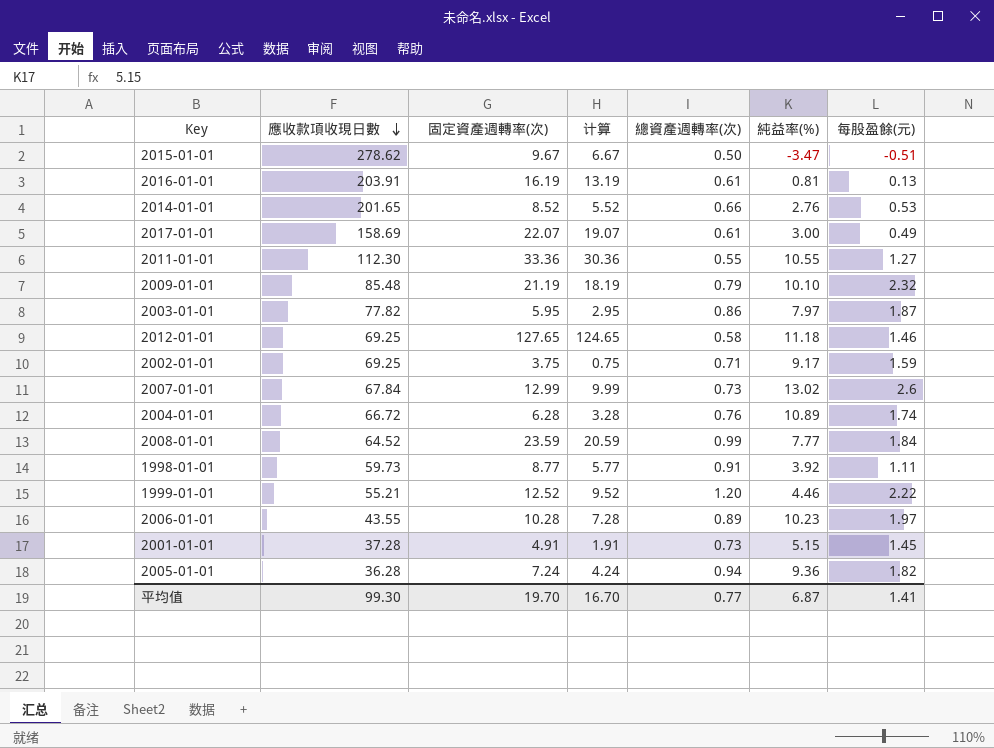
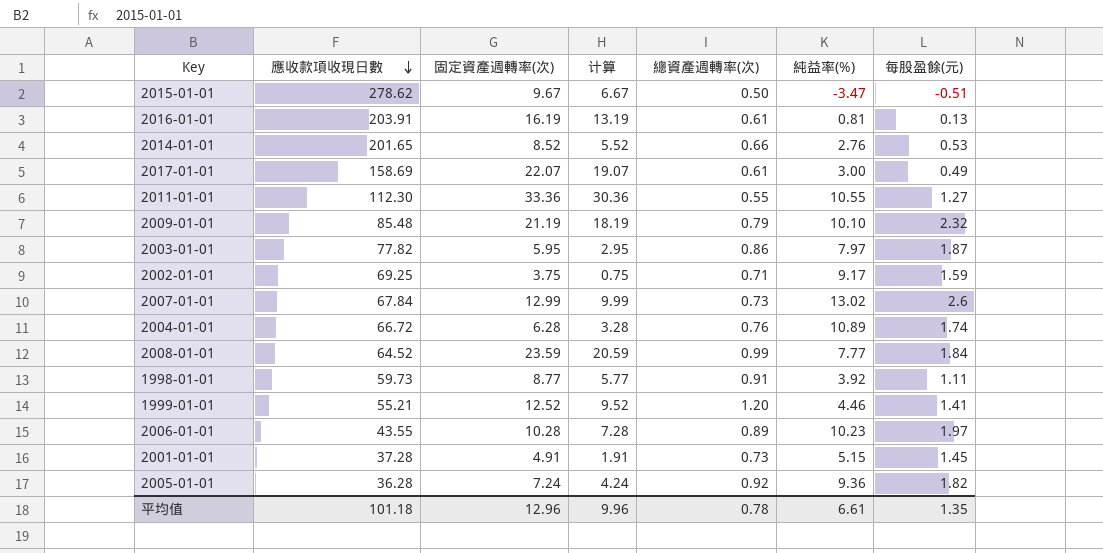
row 2012-01-01: 69.25 | 127.65 | 124.65 | 0.58 | 11.18 | 1.46 -> none
1999-01-01 | 每股盈餘(元): 2.22 -> 1.41
2005-01-01 | 總資產週轉率(次): 0.94 -> 0.92
平均值 | 應收款項收現日數: 99.30 -> 101.18
平均值 | 固定資產週轉率(次): 19.70 -> 12.96
平均值 | 计算: 16.70 -> 9.96
平均值 | 總資產週轉率(次): 0.77 -> 0.78
平均值 | 純益率(%): 6.87 -> 6.61
平均值 | 每股盈餘(元): 1.41 -> 1.35

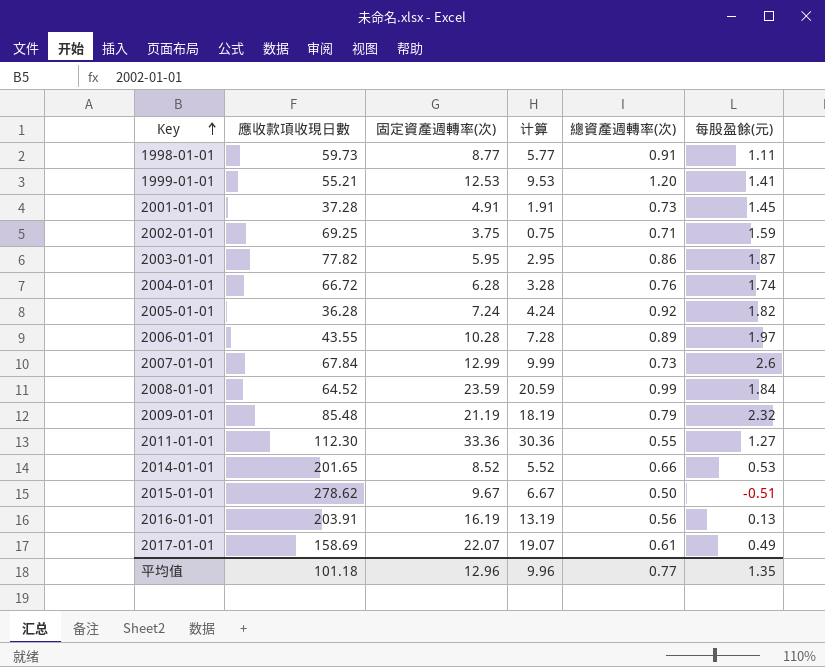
row order: 應收款項收現日數 descending -> Key ascending
column 純益率(%) | position: 6 -> none
1999-01-01 | 固定資產週轉率(次): 12.52 -> 12.53
1999-01-01 | 计算: 9.52 -> 9.53
2016-01-01 | 總資產週轉率(次): 0.61 -> 0.56
平均值 | 總資產週轉率(次): 0.78 -> 0.77

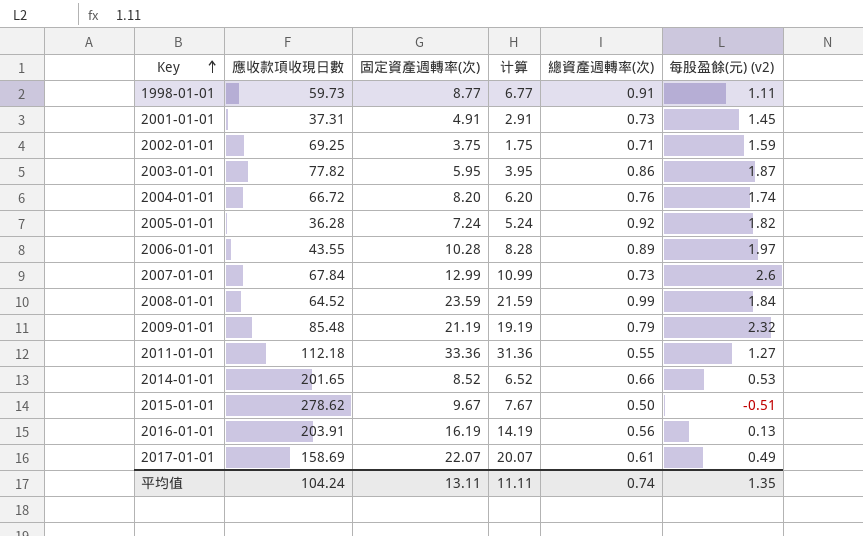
column 计算 | formula: [固定資產週轉率(次)] - 3 -> [固定資產週轉率(次)] - 2
column name: 每股盈餘(元) -> 每股盈餘(元) (v2)
row 1999-01-01: 55.21 | 12.53 | 9.53 | 1.20 | 1.41 -> none
2001-01-01 | 應收款項收現日數: 37.28 -> 37.31
2004-01-01 | 固定資產週轉率(次): 6.28 -> 8.20
2011-01-01 | 應收款項收現日數: 112.30 -> 112.18
平均值 | 應收款項收現日數: 101.18 -> 104.24
平均值 | 固定資產週轉率(次): 12.96 -> 13.11
平均值 | 计算: 9.96 -> 11.11
平均值 | 總資產週轉率(次): 0.77 -> 0.74

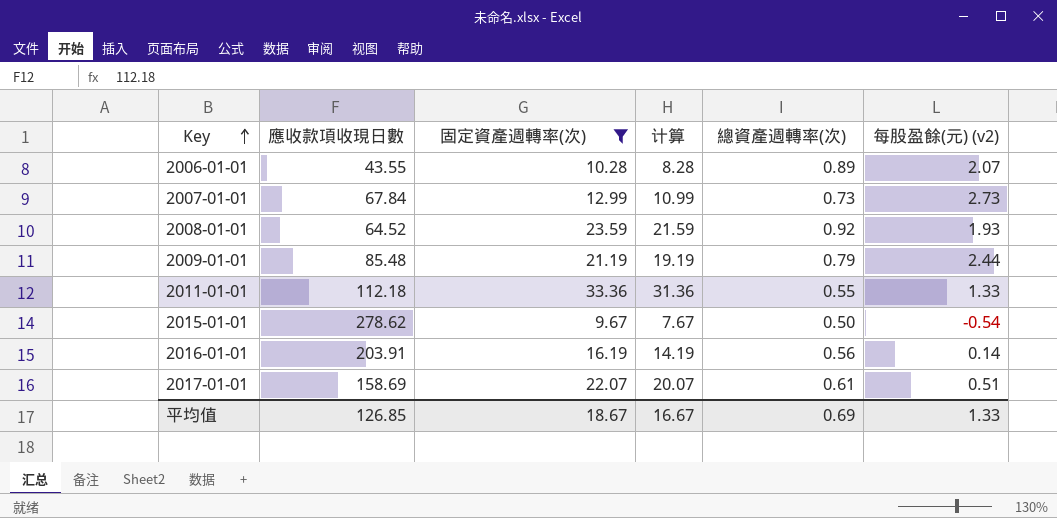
filter: none -> 固定資產週轉率(次) >= 9.67
2006-01-01 | 每股盈餘(元) (v2): 1.97 -> 2.07
2007-01-01 | 每股盈餘(元) (v2): 2.6 -> 2.73
2008-01-01 | 總資產週轉率(次): 0.99 -> 0.92
2008-01-01 | 每股盈餘(元) (v2): 1.84 -> 1.93
2009-01-01 | 每股盈餘(元) (v2): 2.32 -> 2.44
2011-01-01 | 每股盈餘(元) (v2): 1.27 -> 1.33
2015-01-01 | 每股盈餘(元) (v2): -0.51 -> -0.54
2016-01-01 | 每股盈餘(元) (v2): 0.13 -> 0.14
2017-01-01 | 每股盈餘(元) (v2): 0.49 -> 0.51
平均值 | 應收款項收現日數: 104.24 -> 126.85
平均值 | 固定資產週轉率(次): 13.11 -> 18.67
平均值 | 计算: 11.11 -> 16.67
平均值 | 總資產週轉率(次): 0.74 -> 0.69
平均值 | 每股盈餘(元) (v2): 1.35 -> 1.33

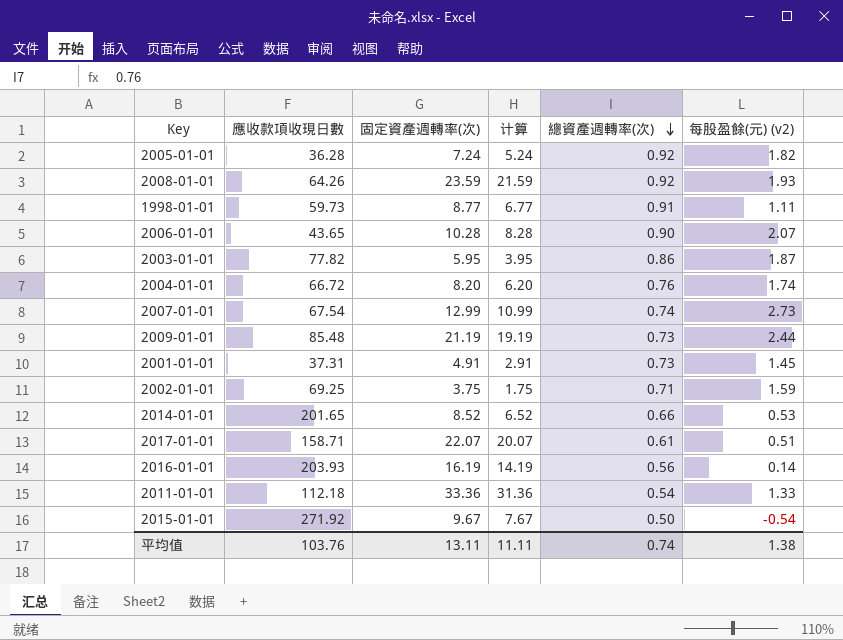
filter: 固定資產週轉率(次) >= 9.67 -> none
row order: Key ascending -> 總資產週轉率(次) descending
2008-01-01 | 應收款項收現日數: 64.52 -> 64.26
2006-01-01 | 應收款項收現日數: 43.55 -> 43.65
2006-01-01 | 總資產週轉率(次): 0.89 -> 0.90
2007-01-01 | 應收款項收現日數: 67.84 -> 67.54
2007-01-01 | 總資產週轉率(次): 0.73 -> 0.74
2009-01-01 | 總資產週轉率(次): 0.79 -> 0.73
2017-01-01 | 應收款項收現日數: 158.69 -> 158.71
2016-01-01 | 應收款項收現日數: 203.91 -> 203.93
2011-01-01 | 總資產週轉率(次): 0.55 -> 0.54
2015-01-01 | 應收款項收現日數: 278.62 -> 271.92
平均值 | 應收款項收現日數: 126.85 -> 103.76
平均值 | 固定資產週轉率(次): 18.67 -> 13.11
平均值 | 计算: 16.67 -> 11.11
平均值 | 總資產週轉率(次): 0.69 -> 0.74
平均值 | 每股盈餘(元) (v2): 1.33 -> 1.38

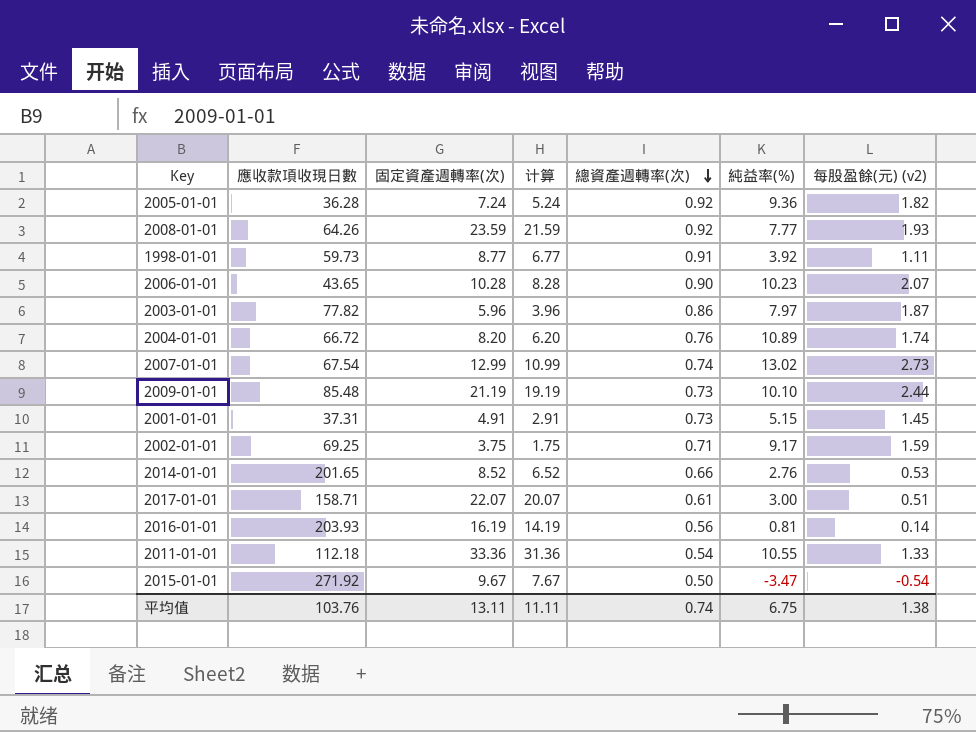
column 純益率(%) | position: none -> 6
2003-01-01 | 固定資產週轉率(次): 5.95 -> 5.96
2003-01-01 | 计算: 3.95 -> 3.96

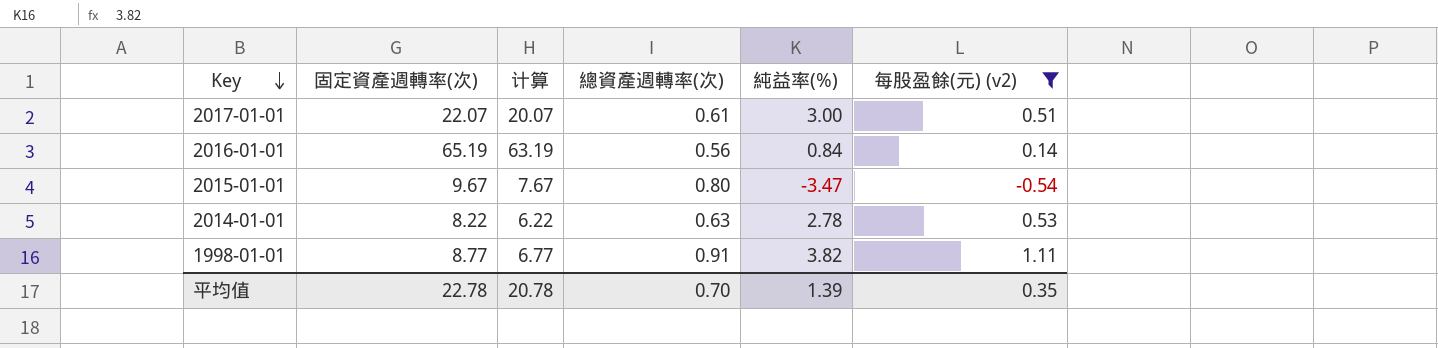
filter: none -> 每股盈餘(元) (v2) <= 1.11
row order: 總資產週轉率(次) descending -> Key descending
column 應收款項收現日數 | position: 2 -> none
2016-01-01 | 固定資產週轉率(次): 16.19 -> 65.19
2016-01-01 | 计算: 14.19 -> 63.19
2016-01-01 | 純益率(%): 0.81 -> 0.84
2015-01-01 | 總資產週轉率(次): 0.50 -> 0.80
2014-01-01 | 固定資產週轉率(次): 8.52 -> 8.22
2014-01-01 | 计算: 6.52 -> 6.22
2014-01-01 | 總資產週轉率(次): 0.66 -> 0.63
2014-01-01 | 純益率(%): 2.76 -> 2.78
1998-01-01 | 純益率(%): 3.92 -> 3.82
平均值 | 固定資產週轉率(次): 13.11 -> 22.78
平均值 | 计算: 11.11 -> 20.78
平均值 | 總資產週轉率(次): 0.74 -> 0.70
平均值 | 純益率(%): 6.75 -> 1.39
平均值 | 每股盈餘(元) (v2): 1.38 -> 0.35

